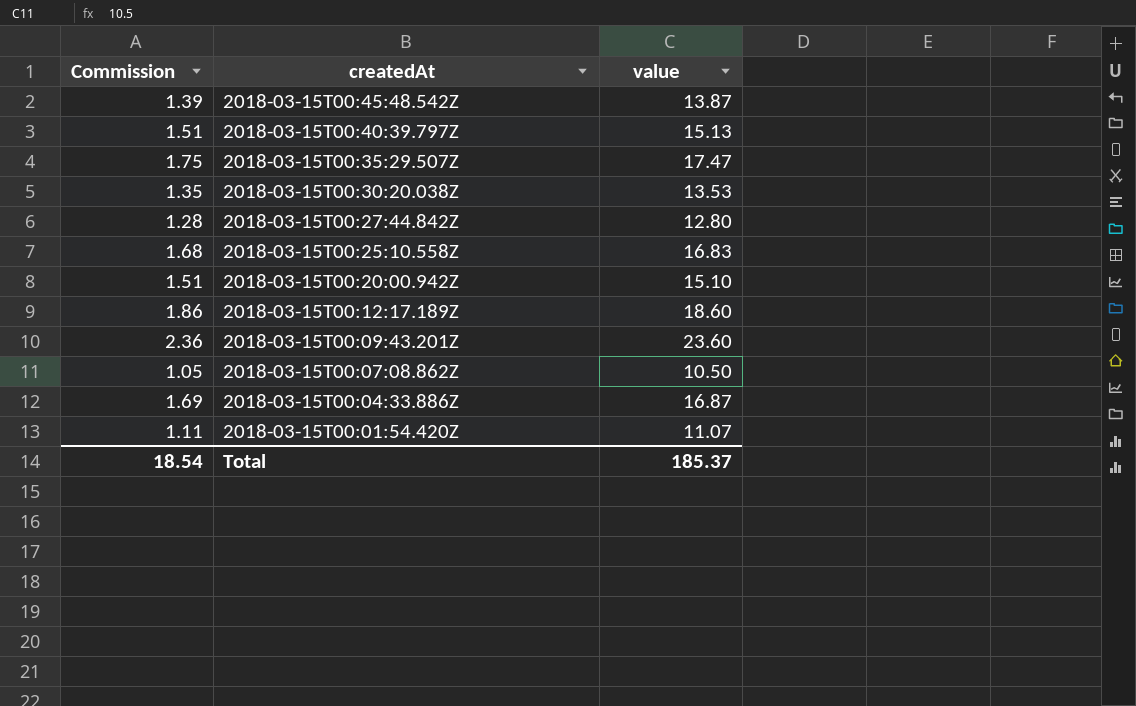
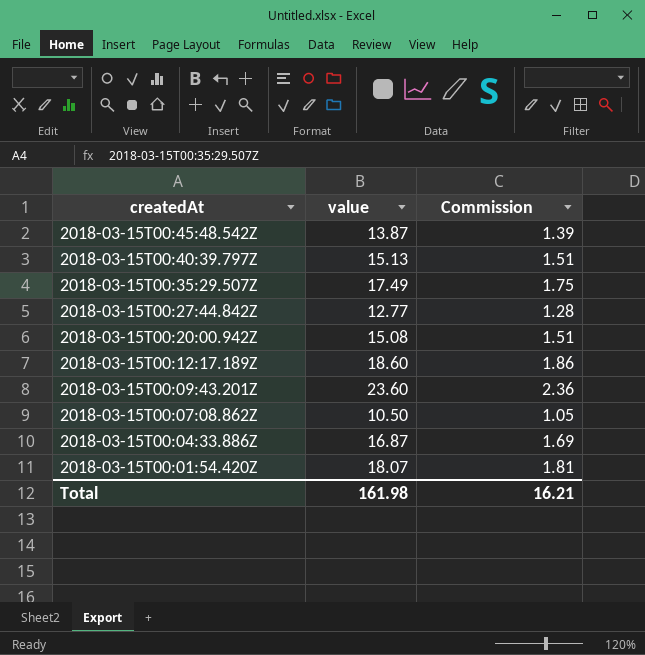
column Commission | position: 1 -> 3
row 2018-03-15T00:30:20.038Z: 1.35 | 13.53 -> none
row 2018-03-15T00:25:10.558Z: 1.68 | 16.83 -> none
2018-03-15T00:35:29.507Z | value: 17.47 -> 17.49
2018-03-15T00:27:44.842Z | value: 12.80 -> 12.77
2018-03-15T00:20:00.942Z | value: 15.10 -> 15.08
2018-03-15T00:01:54.420Z | value: 11.07 -> 18.07
2018-03-15T00:01:54.420Z | Commission: 1.11 -> 1.81
Total | value: 185.37 -> 161.98
Total | Commission: 18.54 -> 16.21

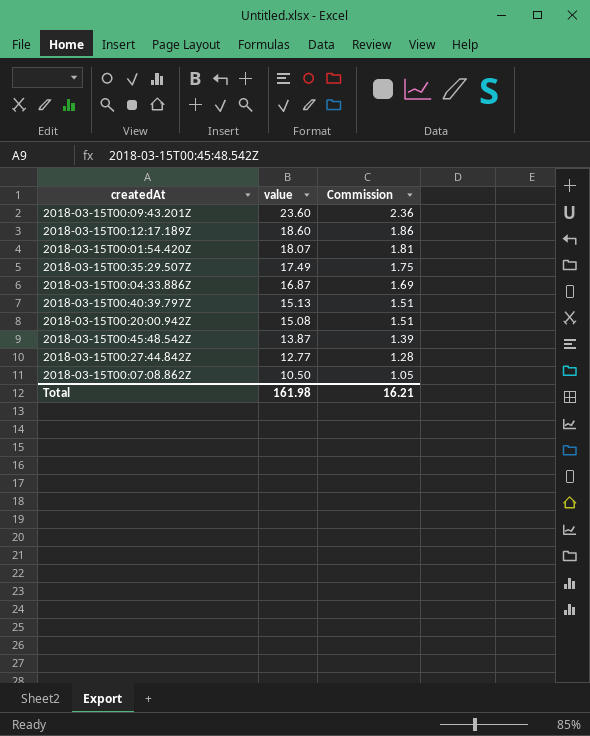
row order: createdAt descending -> value descending

